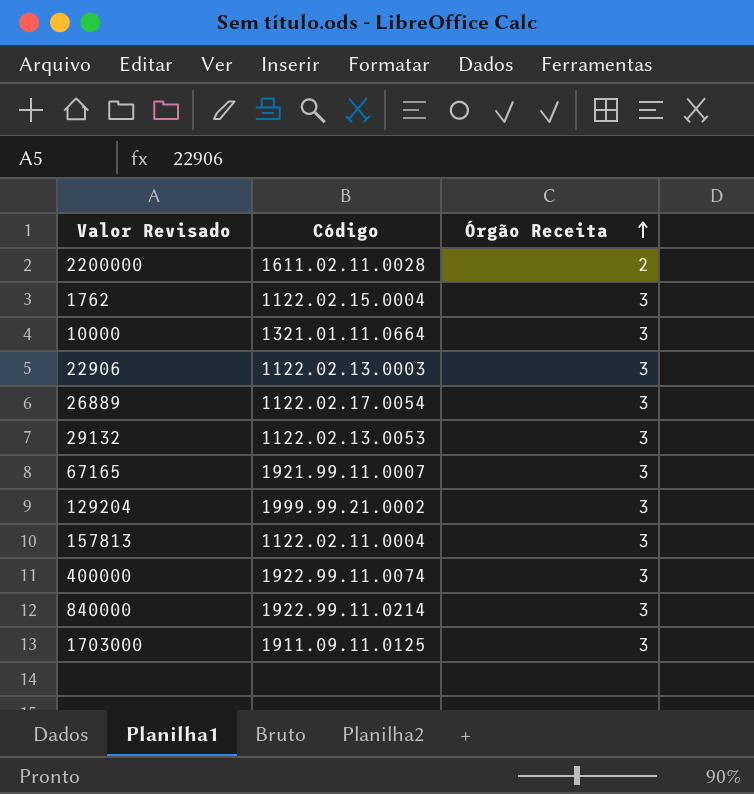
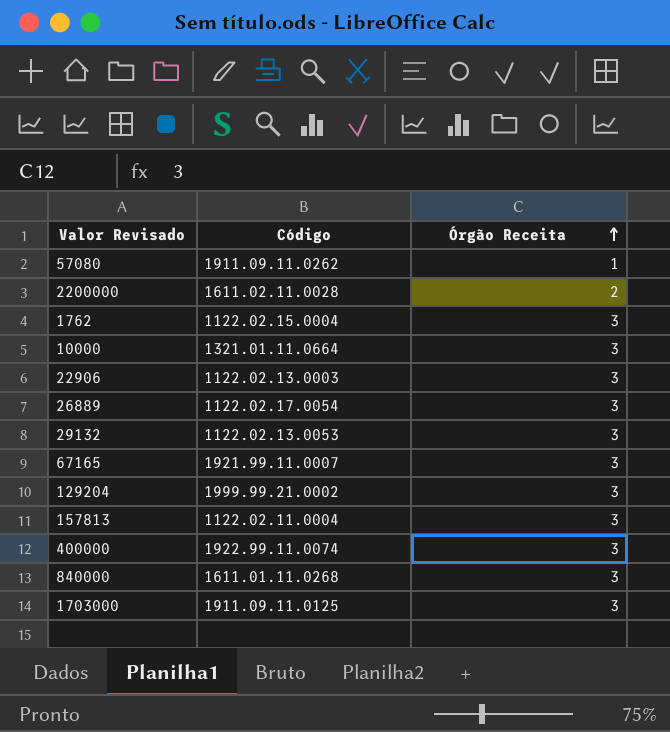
row 57080: none -> 1911.09.11.0262 | 1
840000 | Código: 1922.99.11.0214 -> 1611.01.11.0268

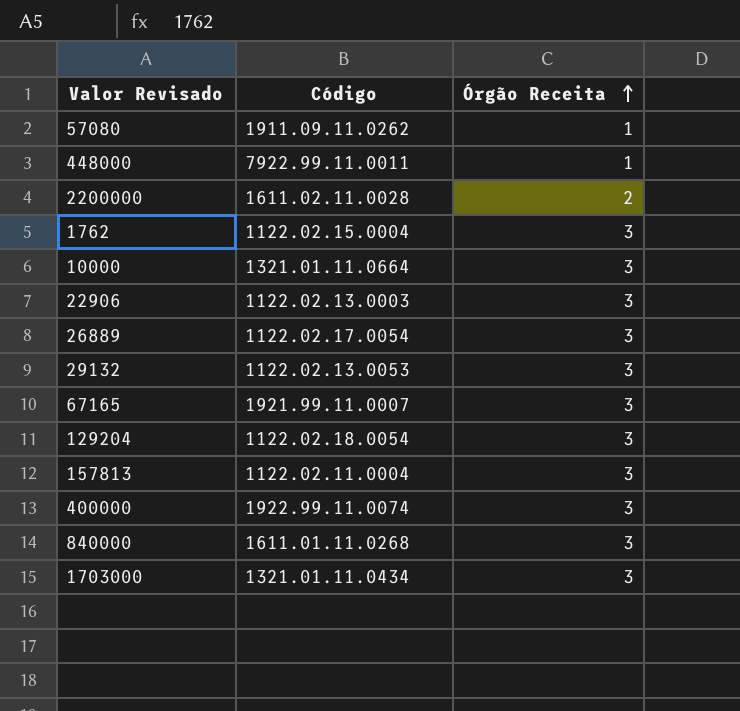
row 448000: none -> 7922.99.11.0011 | 1
129204 | Código: 1999.99.21.0002 -> 1122.02.18.0054
1703000 | Código: 1911.09.11.0125 -> 1321.01.11.0434

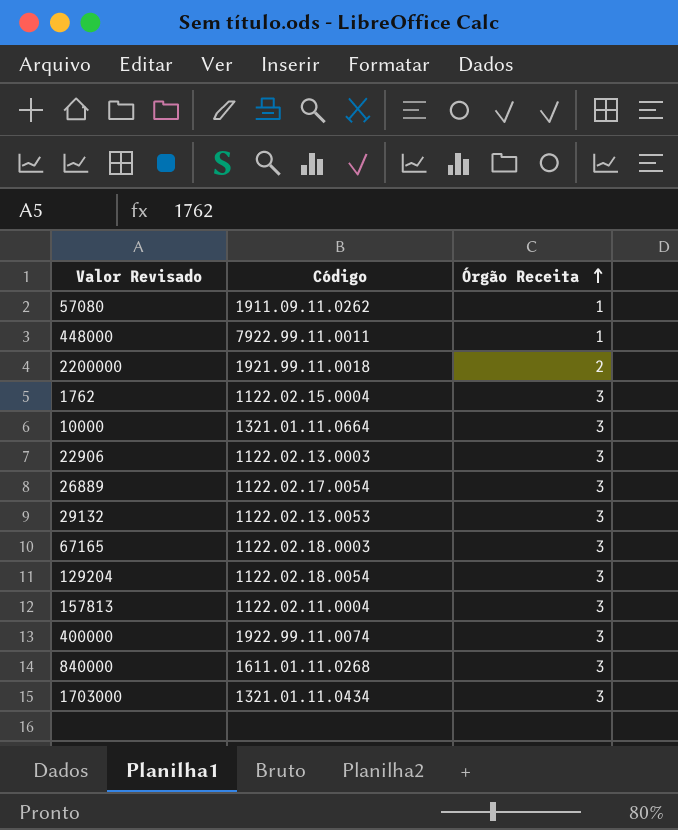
2200000 | Código: 1611.02.11.0028 -> 1921.99.11.0018
67165 | Código: 1921.99.11.0007 -> 1122.02.18.0003

